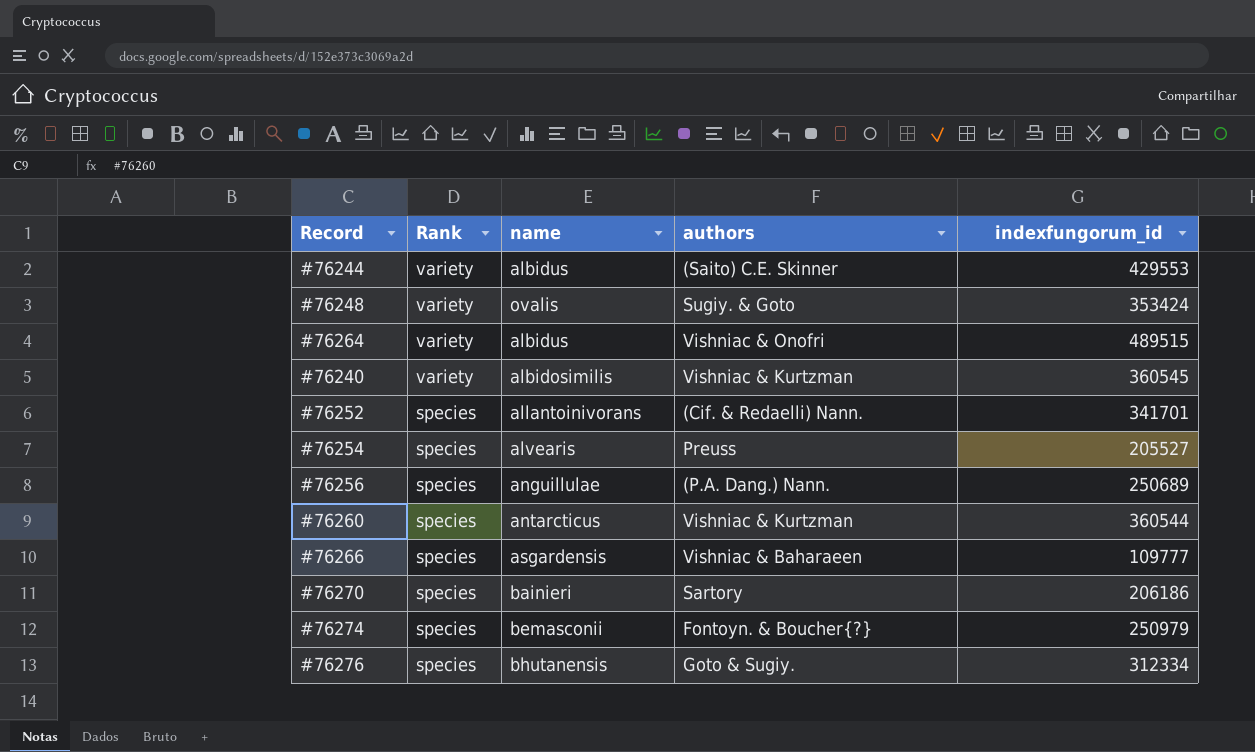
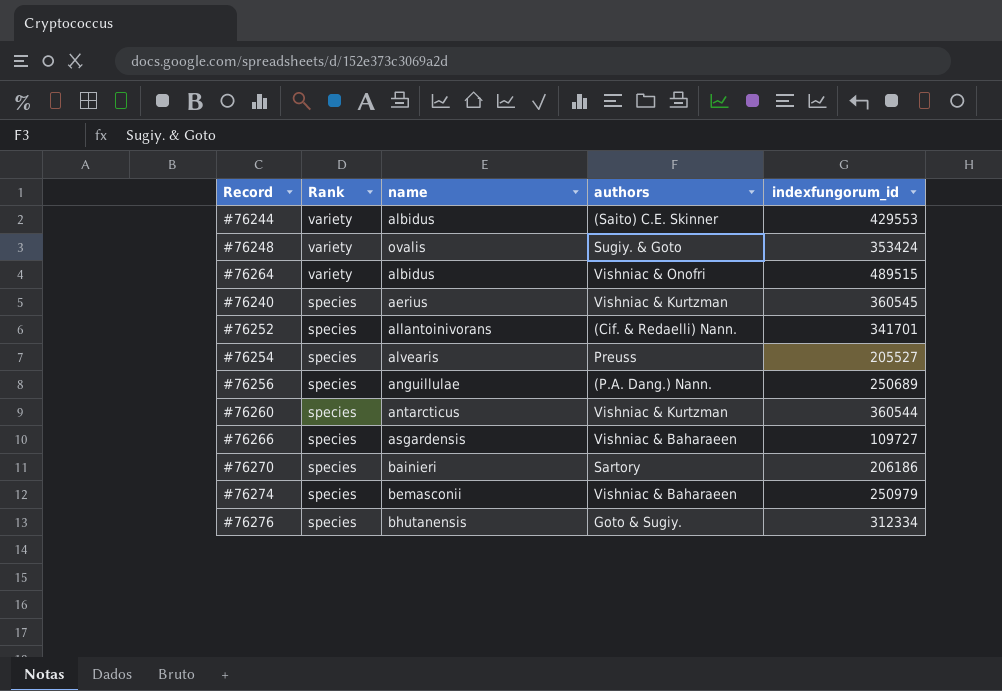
#76240 | Rank: variety -> species
#76240 | name: albidosimilis -> aerius
#76266 | indexfungorum_id: 109777 -> 109727
#76274 | authors: Fontoyn. & Boucher{?} -> Vishniac & Baharaeen

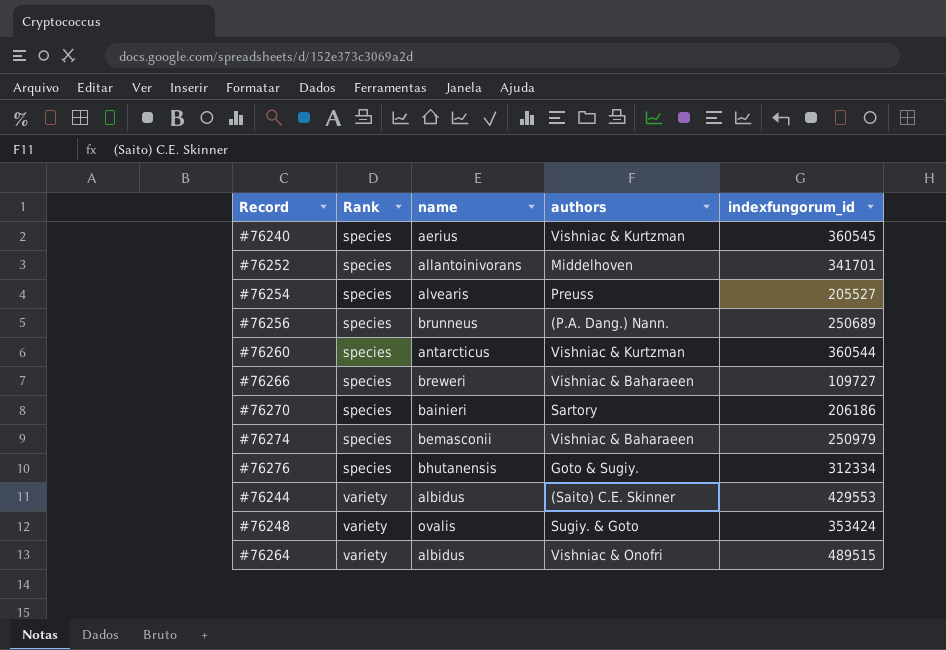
row order: Rank descending -> Rank ascending
#76252 | authors: (Cif. & Redaelli) Nann. -> Middelhoven
#76256 | name: anguillulae -> brunneus
#76266 | name: asgardensis -> breweri

